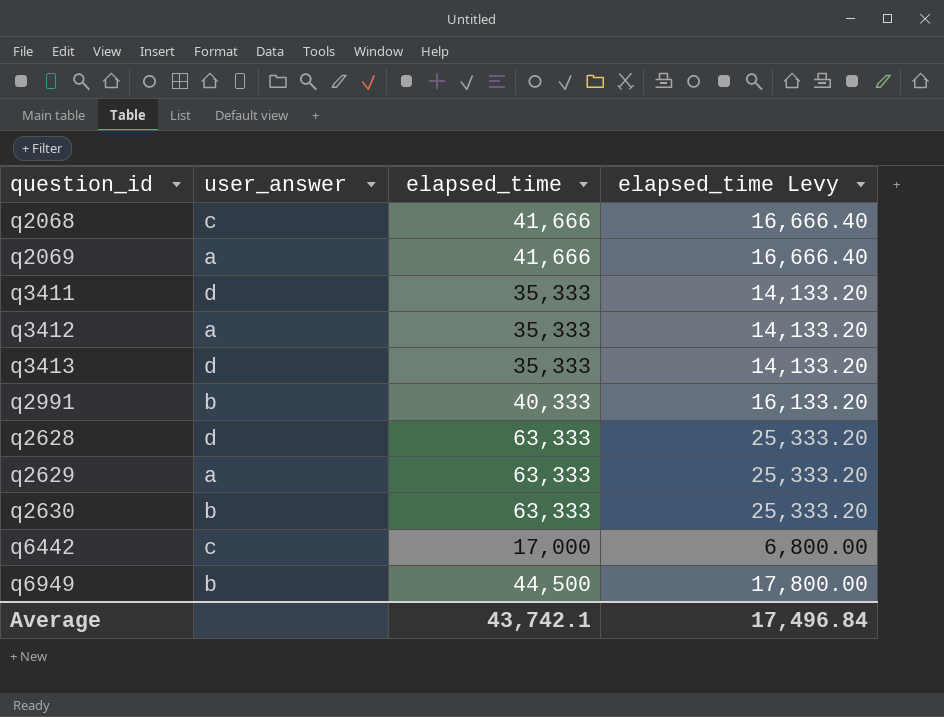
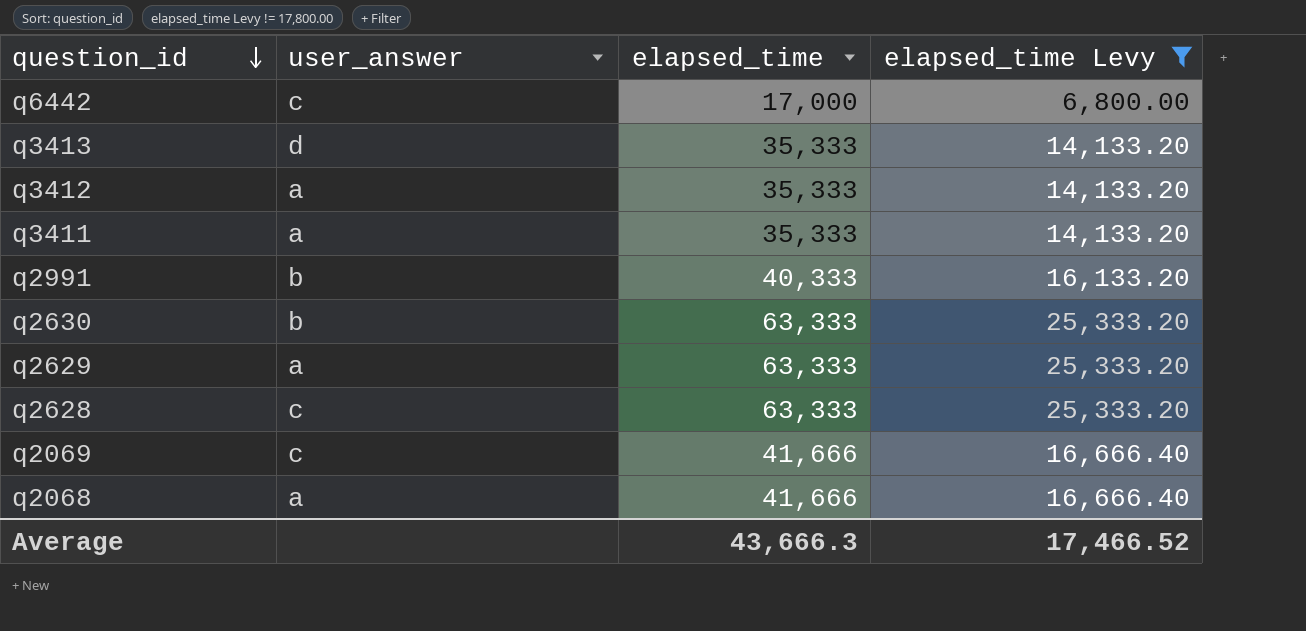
filter: none -> elapsed_time Levy != 17,800.00
row order: none -> question_id descending
q3411 | user_answer: d -> a
q2628 | user_answer: d -> c
q2069 | user_answer: a -> c
q2068 | user_answer: c -> a
Average | elapsed_time: 43,742.1 -> 43,666.3
Average | elapsed_time Levy: 17,496.84 -> 17,466.52

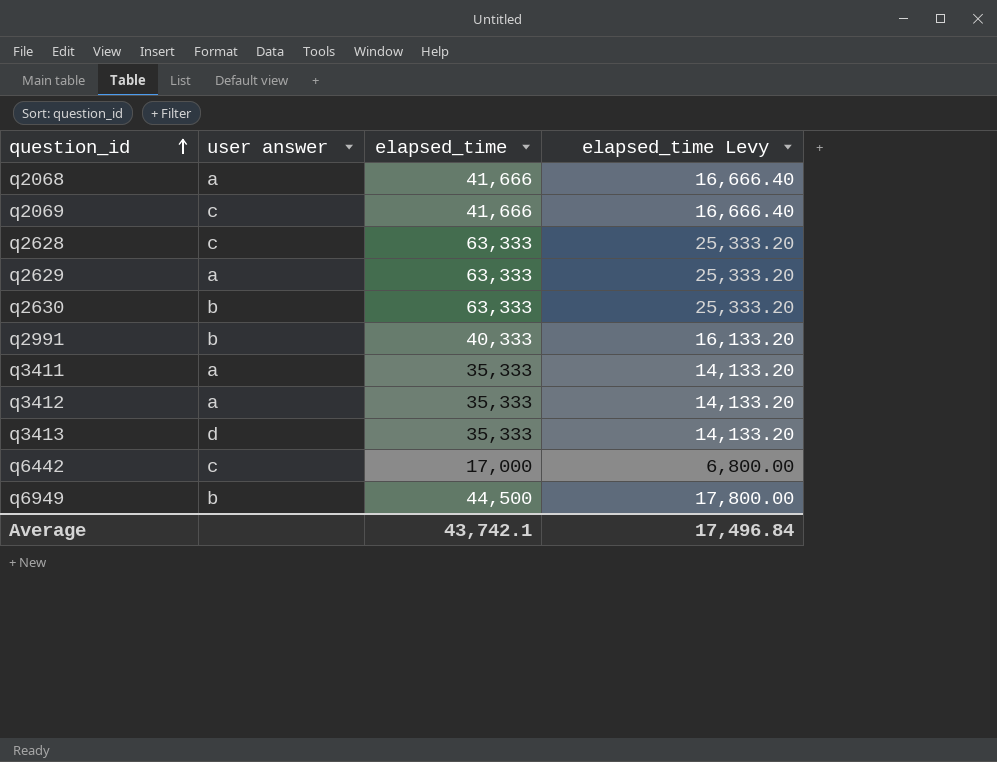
filter: elapsed_time Levy != 17,800.00 -> none
row order: question_id descending -> question_id ascending
column name: user_answer -> user answer
Average | elapsed_time: 43,666.3 -> 43,742.1
Average | elapsed_time Levy: 17,466.52 -> 17,496.84

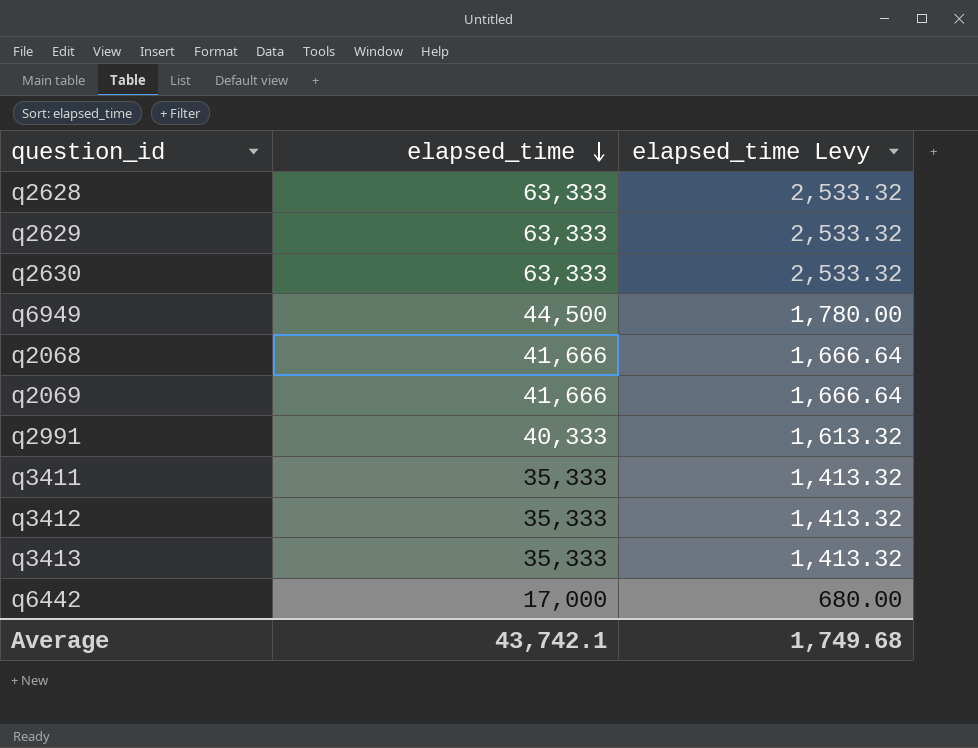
row order: question_id ascending -> elapsed_time descending
column user answer | position: 2 -> none
column elapsed_time Levy | formula: [elapsed_time] * 0.4 -> [elapsed_time] * 0.04
Average | elapsed_time Levy: 17,496.84 -> 1,749.68

